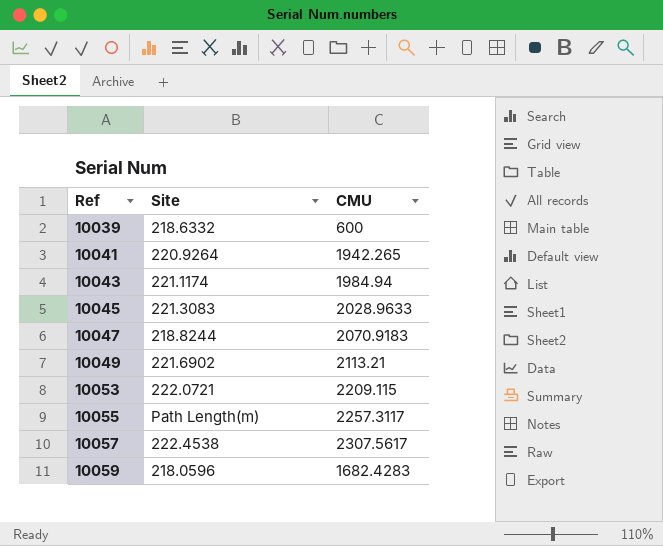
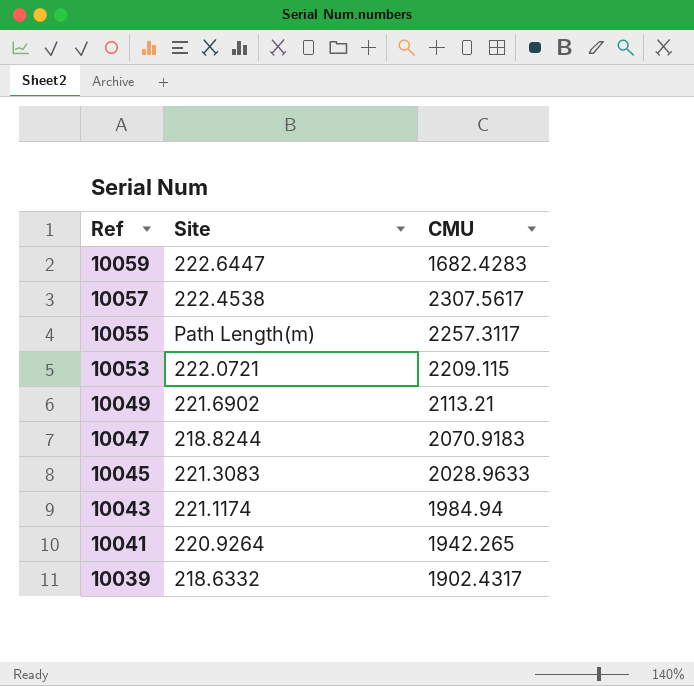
row order: Ref ascending -> Ref descending
10059 | Site: 218.0596 -> 222.6447
10039 | CMU: 600 -> 1902.4317

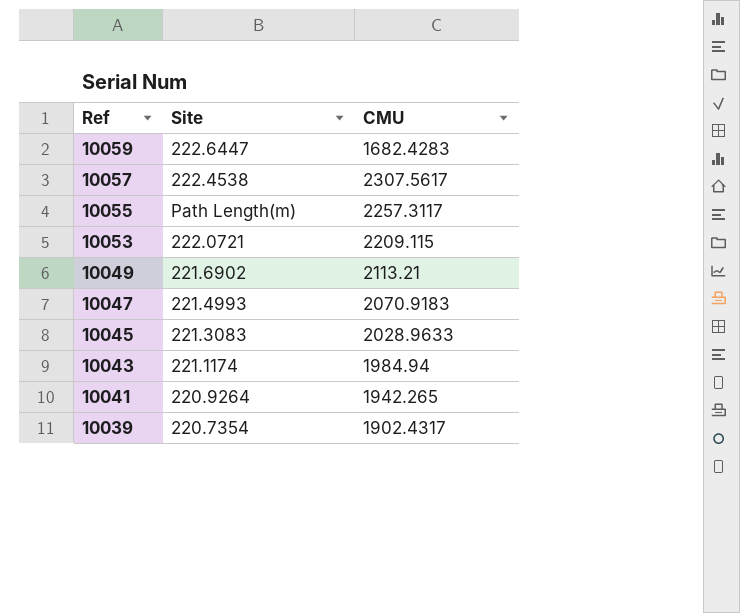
10047 | Site: 218.8244 -> 221.4993
10039 | Site: 218.6332 -> 220.7354

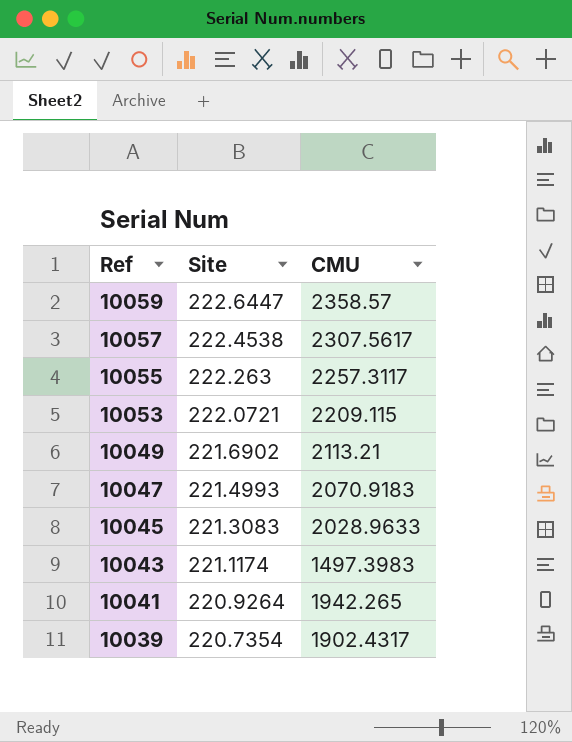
10059 | CMU: 1682.4283 -> 2358.57
10055 | Site: Path Length(m) -> 222.263
10043 | CMU: 1984.94 -> 1497.3983

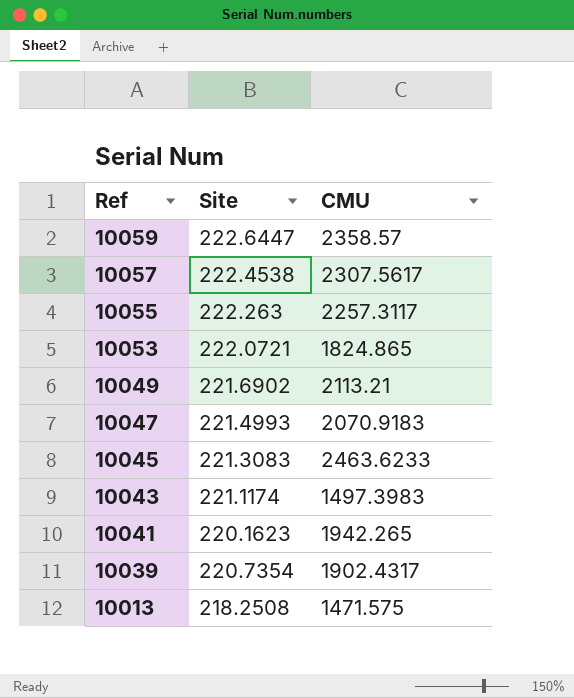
10053 | CMU: 2209.115 -> 1824.865
10045 | CMU: 2028.9633 -> 2463.6233
10041 | Site: 220.9264 -> 220.1623
row 10013: none -> 218.2508 | 1471.575

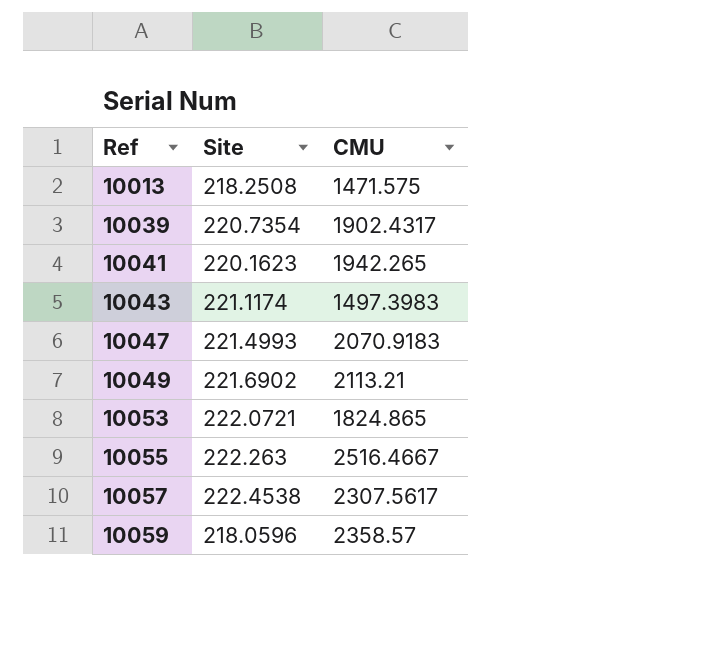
row order: Ref descending -> Ref ascending
row 10045: 221.3083 | 2463.6233 -> none
10055 | CMU: 2257.3117 -> 2516.4667
10059 | Site: 222.6447 -> 218.0596

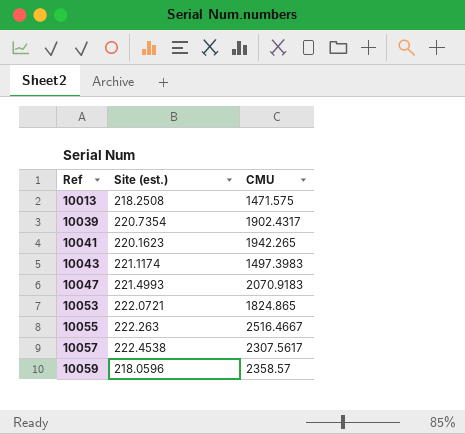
column name: Site -> Site (est.)
row 10049: 221.6902 | 2113.21 -> none

